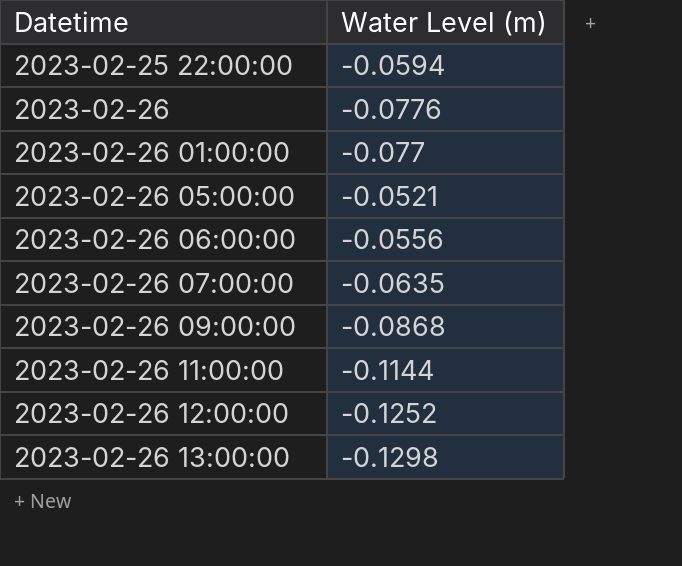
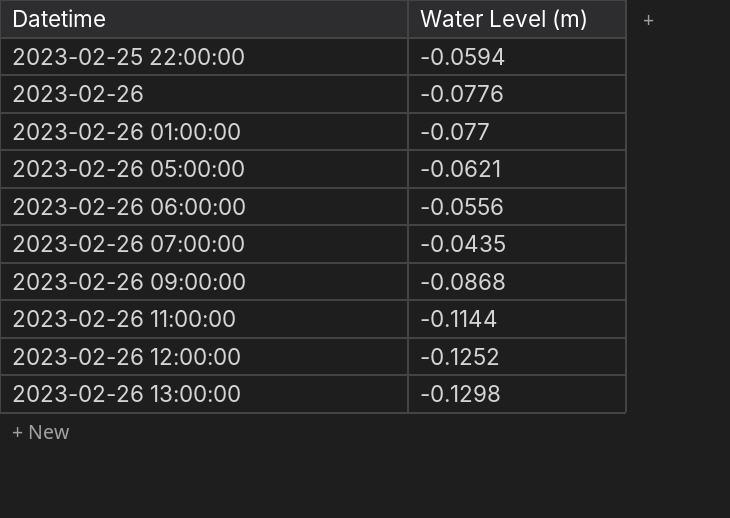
2023-02-26 05:00:00 | Water Level (m): -0.0521 -> -0.0621
2023-02-26 07:00:00 | Water Level (m): -0.0635 -> -0.0435

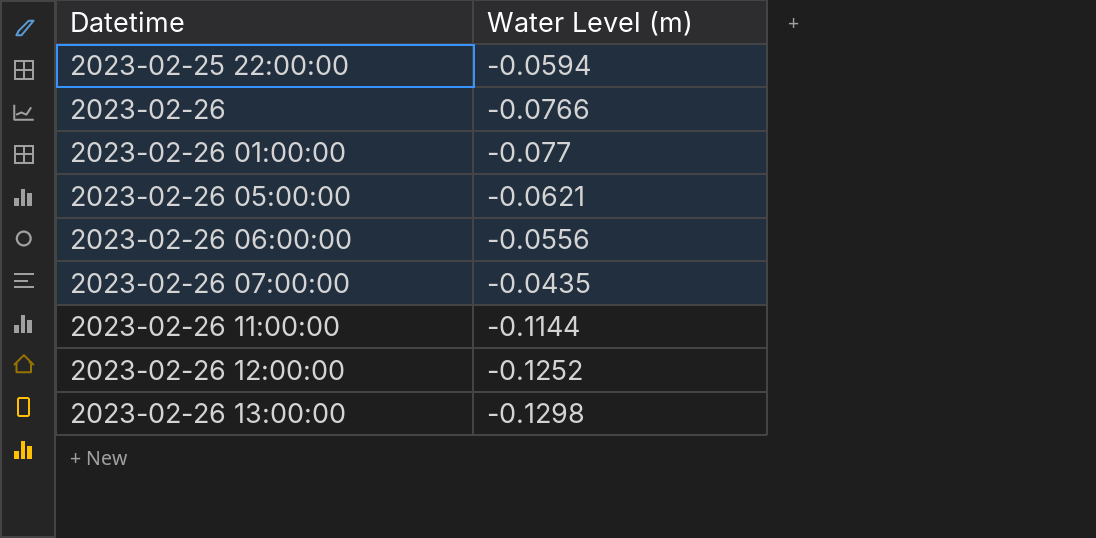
row 2023-02-26 09:00:00: -0.0868 -> none
2023-02-26 | Water Level (m): -0.0776 -> -0.0766

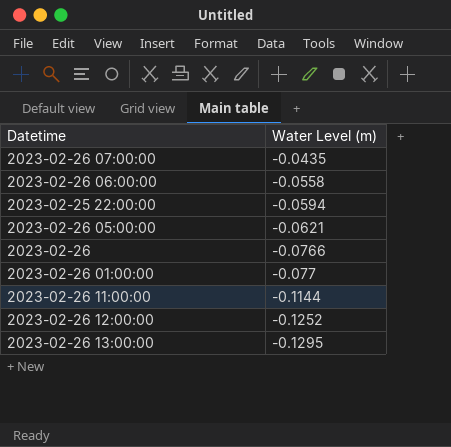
row order: Datetime ascending -> Water Level (m) descending
2023-02-26 06:00:00 | Water Level (m): -0.0556 -> -0.0558
2023-02-26 13:00:00 | Water Level (m): -0.1298 -> -0.1295

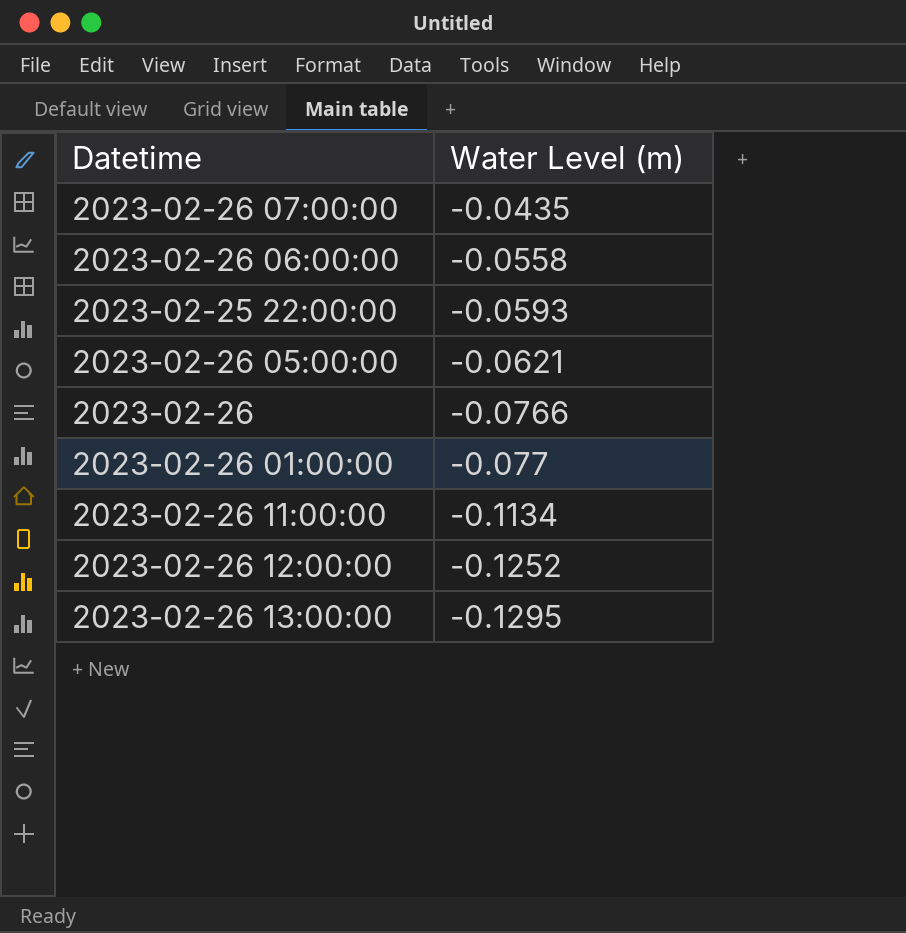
2023-02-25 22:00:00 | Water Level (m): -0.0594 -> -0.0593
2023-02-26 11:00:00 | Water Level (m): -0.1144 -> -0.1134

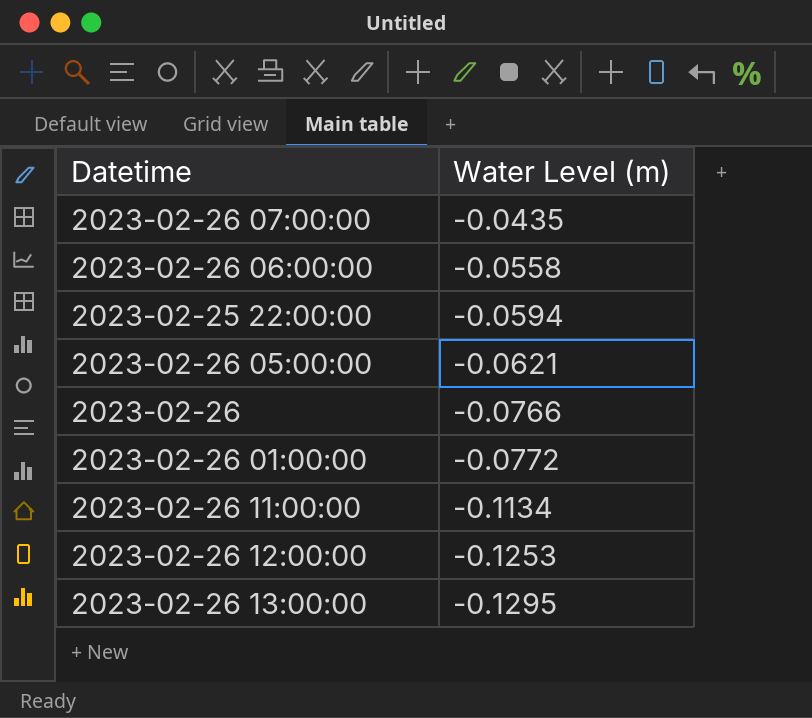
2023-02-25 22:00:00 | Water Level (m): -0.0593 -> -0.0594
2023-02-26 01:00:00 | Water Level (m): -0.077 -> -0.0772
2023-02-26 12:00:00 | Water Level (m): -0.1252 -> -0.1253

